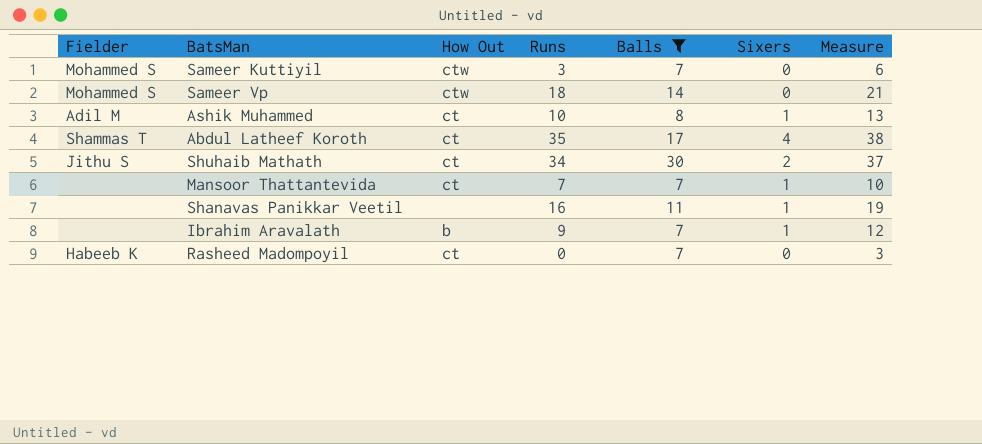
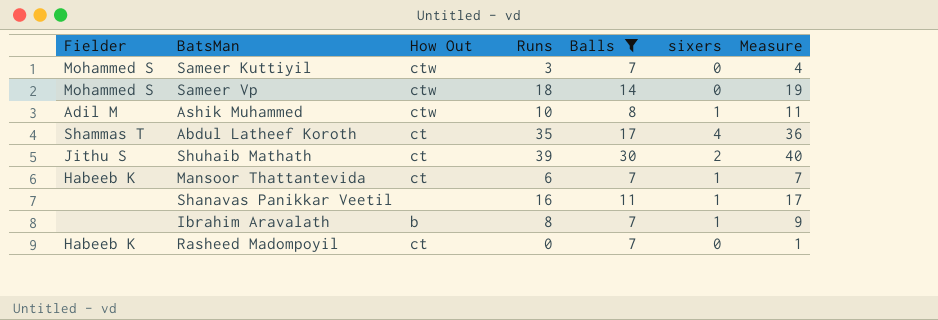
column name: Sixers -> sixers
column Measure | formula: [Runs] + 3 -> [Runs] + 1
Ashik Muhammed | How Out: ct -> ctw
Shuhaib Mathath | Runs: 34 -> 39
Mansoor Thattantevida | Fielder: none -> Habeeb K
Mansoor Thattantevida | Runs: 7 -> 6
Ibrahim Aravalath | Runs: 9 -> 8

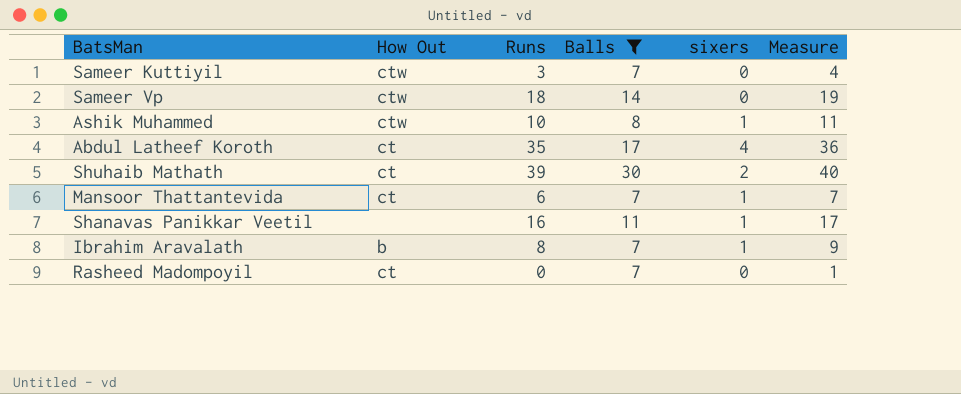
column Fielder | position: 1 -> none

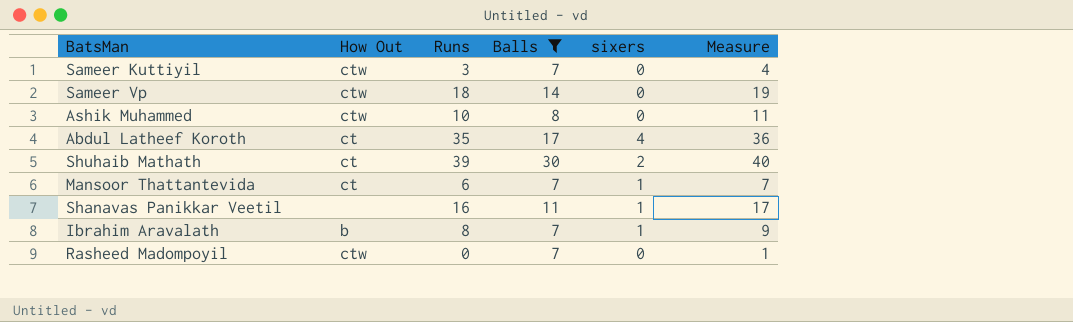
Ashik Muhammed | sixers: 1 -> 0
Rasheed Madompoyil | How Out: ct -> ctw

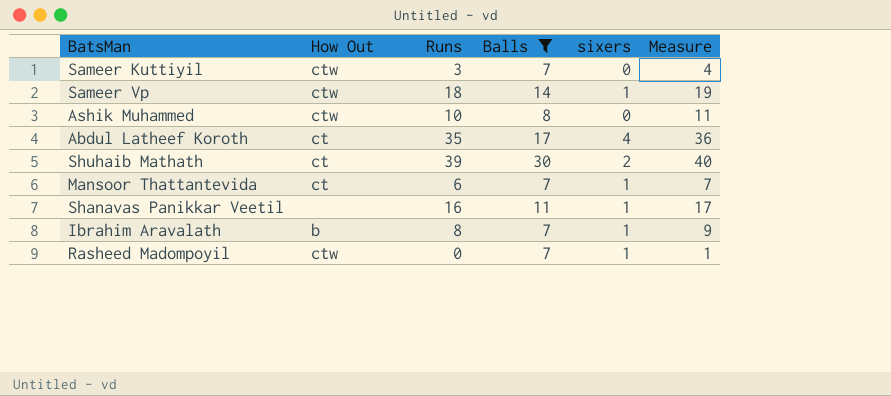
Sameer Vp | sixers: 0 -> 1
Rasheed Madompoyil | sixers: 0 -> 1

